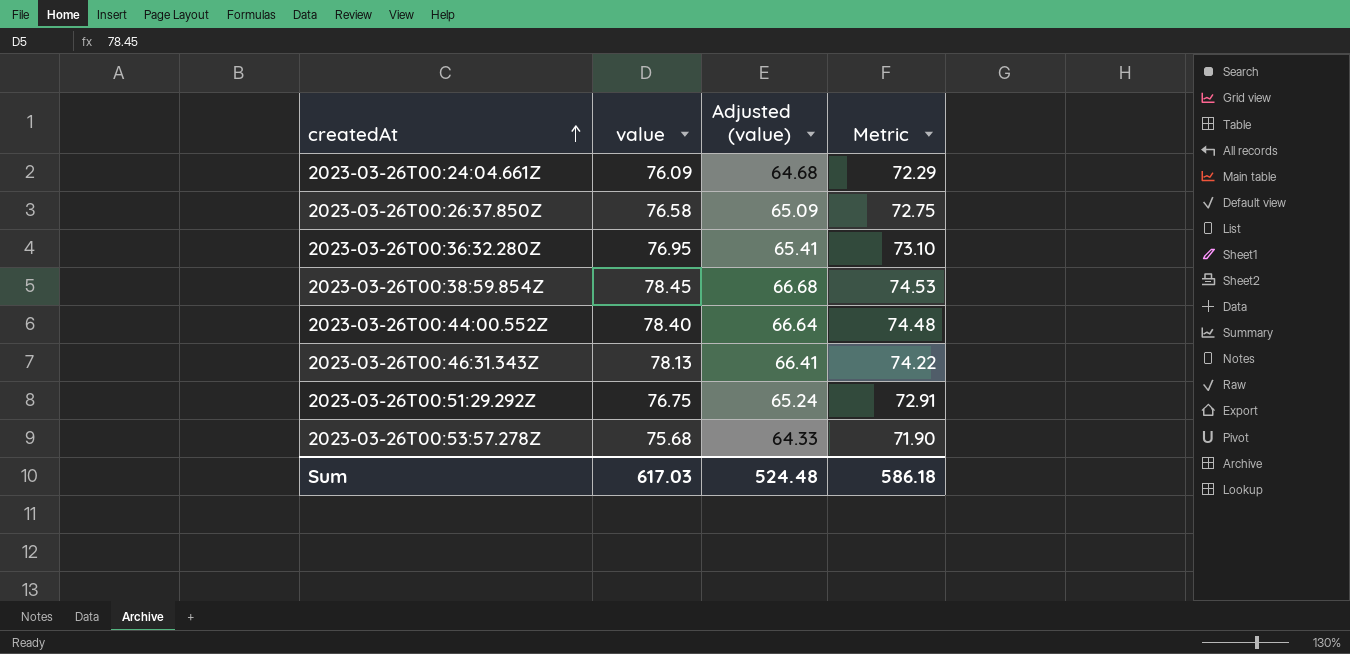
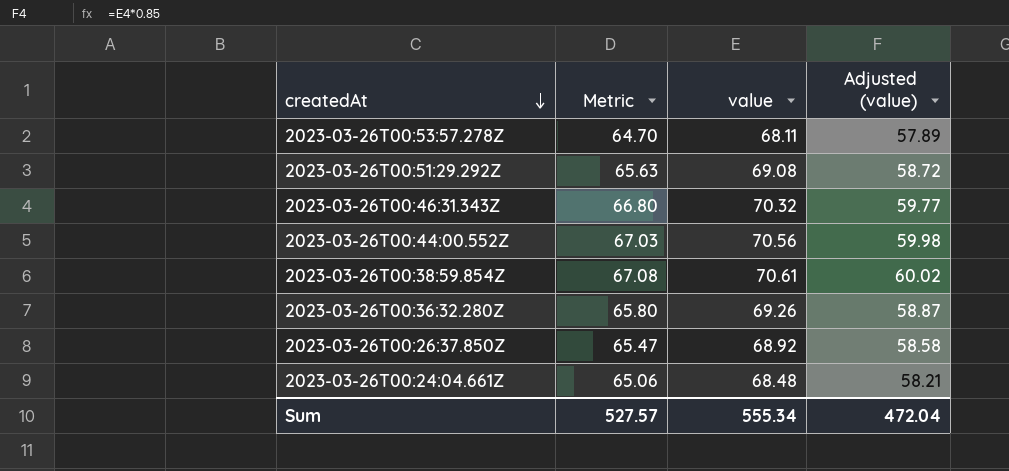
row order: createdAt ascending -> createdAt descending
column Metric | position: 4 -> 2
2023-03-26T00:53:57.278Z | Metric: 71.90 -> 64.70
2023-03-26T00:53:57.278Z | value: 75.68 -> 68.11
2023-03-26T00:53:57.278Z | Adjusted (value): 64.33 -> 57.89
2023-03-26T00:51:29.292Z | Metric: 72.91 -> 65.63
2023-03-26T00:51:29.292Z | value: 76.75 -> 69.08
2023-03-26T00:51:29.292Z | Adjusted (value): 65.24 -> 58.72
2023-03-26T00:46:31.343Z | Metric: 74.22 -> 66.80
2023-03-26T00:46:31.343Z | value: 78.13 -> 70.32
2023-03-26T00:46:31.343Z | Adjusted (value): 66.41 -> 59.77
2023-03-26T00:44:00.552Z | Metric: 74.48 -> 67.03
2023-03-26T00:44:00.552Z | value: 78.40 -> 70.56
2023-03-26T00:44:00.552Z | Adjusted (value): 66.64 -> 59.98
2023-03-26T00:38:59.854Z | Metric: 74.53 -> 67.08
2023-03-26T00:38:59.854Z | value: 78.45 -> 70.61
2023-03-26T00:38:59.854Z | Adjusted (value): 66.68 -> 60.02
2023-03-26T00:36:32.280Z | Metric: 73.10 -> 65.80
2023-03-26T00:36:32.280Z | value: 76.95 -> 69.26
2023-03-26T00:36:32.280Z | Adjusted (value): 65.41 -> 58.87
2023-03-26T00:26:37.850Z | Metric: 72.75 -> 65.47
2023-03-26T00:26:37.850Z | value: 76.58 -> 68.92
2023-03-26T00:26:37.850Z | Adjusted (value): 65.09 -> 58.58
2023-03-26T00:24:04.661Z | Metric: 72.29 -> 65.06
2023-03-26T00:24:04.661Z | value: 76.09 -> 68.48
2023-03-26T00:24:04.661Z | Adjusted (value): 64.68 -> 58.21
Sum | Metric: 586.18 -> 527.57
Sum | value: 617.03 -> 555.34
Sum | Adjusted (value): 524.48 -> 472.04

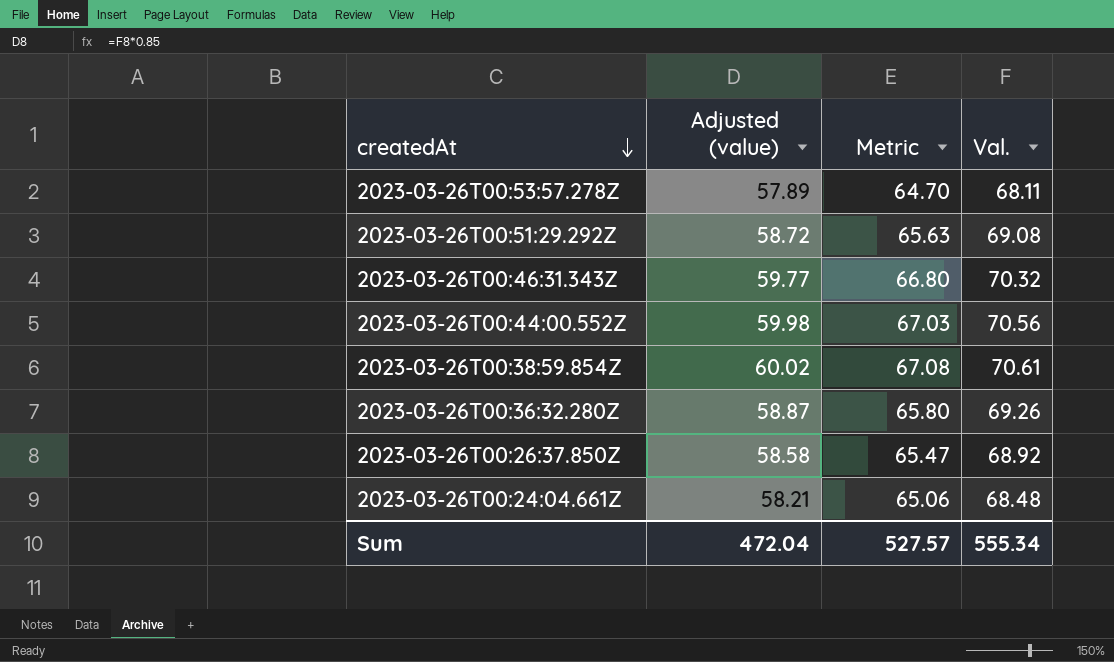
column Adjusted (value) | position: 4 -> 2
column name: value -> Val.

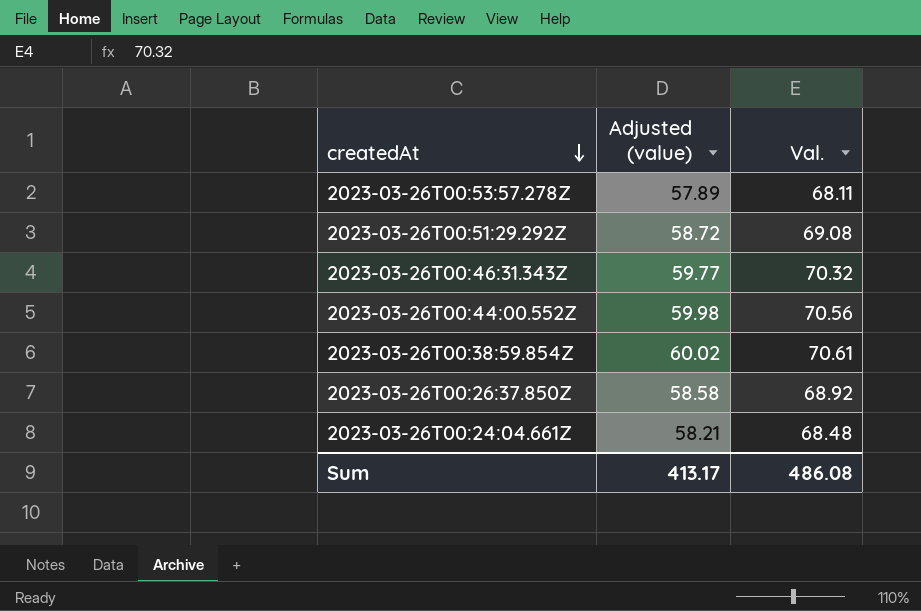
column Metric | formula: [Val.] * 0.95 -> none
row 2023-03-26T00:36:32.280Z: 58.87 | 65.80 | 69.26 -> none
Sum | Adjusted (value): 472.04 -> 413.17
Sum | Val.: 555.34 -> 486.08

